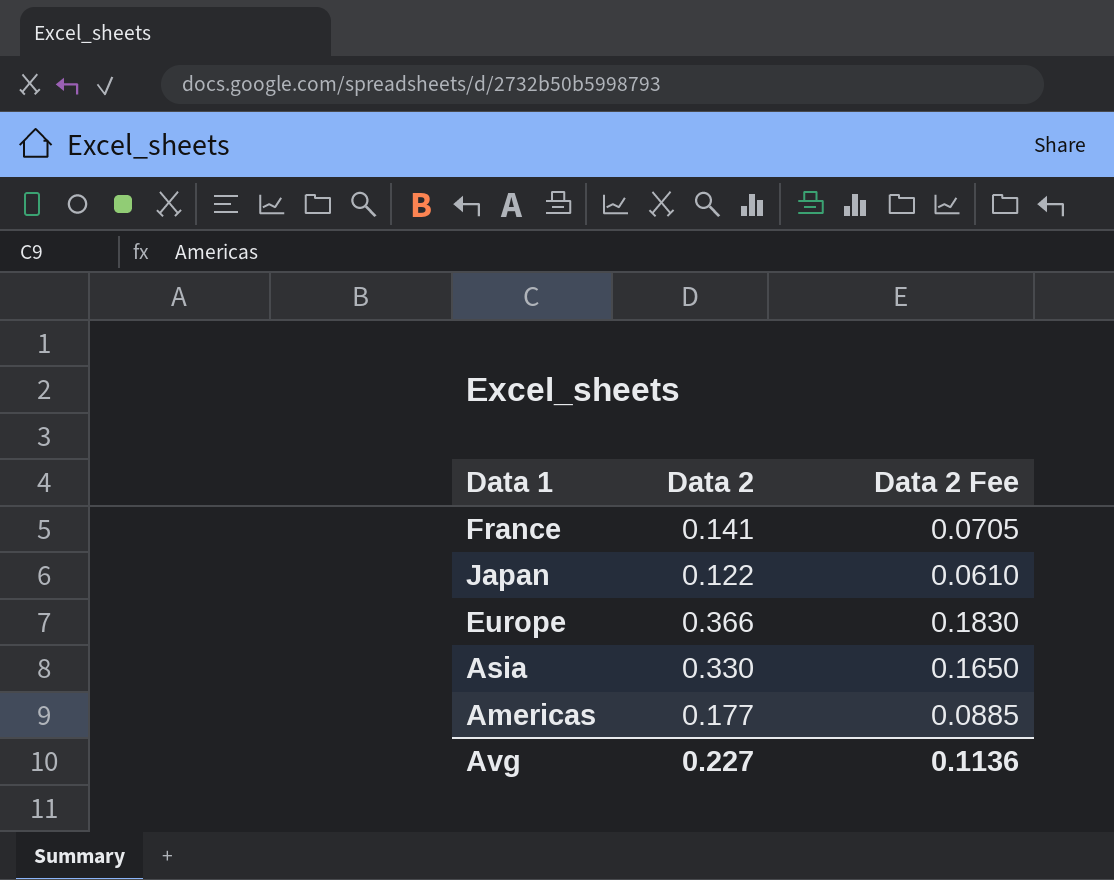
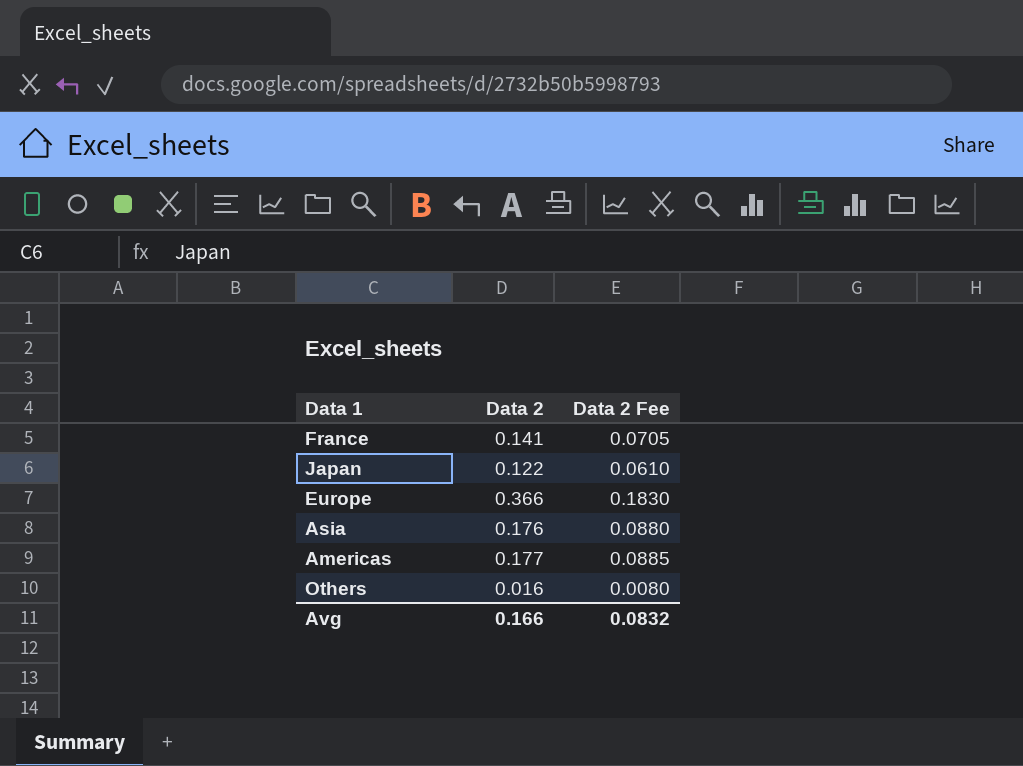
Asia | Data 2: 0.330 -> 0.176
Asia | Data 2 Fee: 0.1650 -> 0.0880
row Others: none -> 0.016 | 0.0080
Avg | Data 2: 0.227 -> 0.166
Avg | Data 2 Fee: 0.1136 -> 0.0832

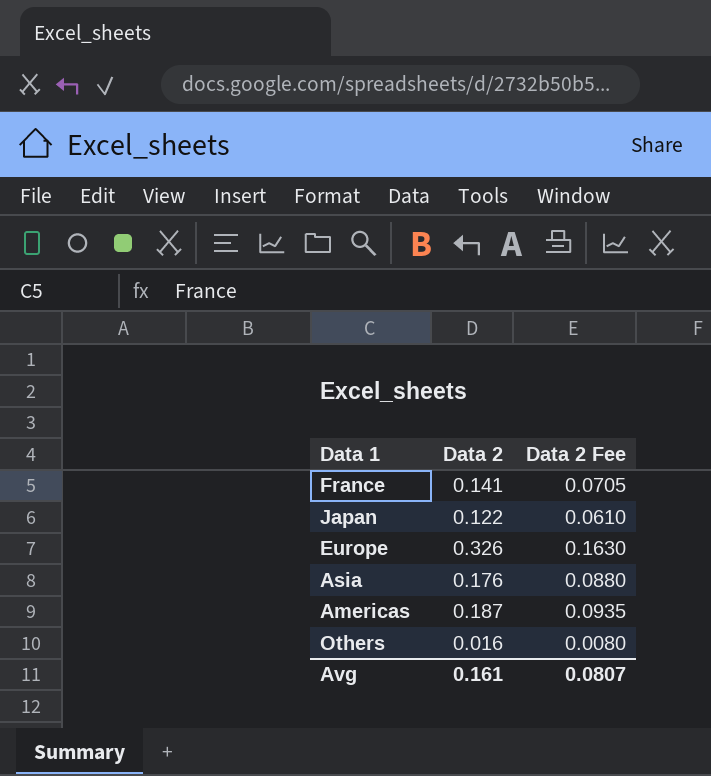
Europe | Data 2: 0.366 -> 0.326
Europe | Data 2 Fee: 0.1830 -> 0.1630
Americas | Data 2: 0.177 -> 0.187
Americas | Data 2 Fee: 0.0885 -> 0.0935
Avg | Data 2: 0.166 -> 0.161
Avg | Data 2 Fee: 0.0832 -> 0.0807

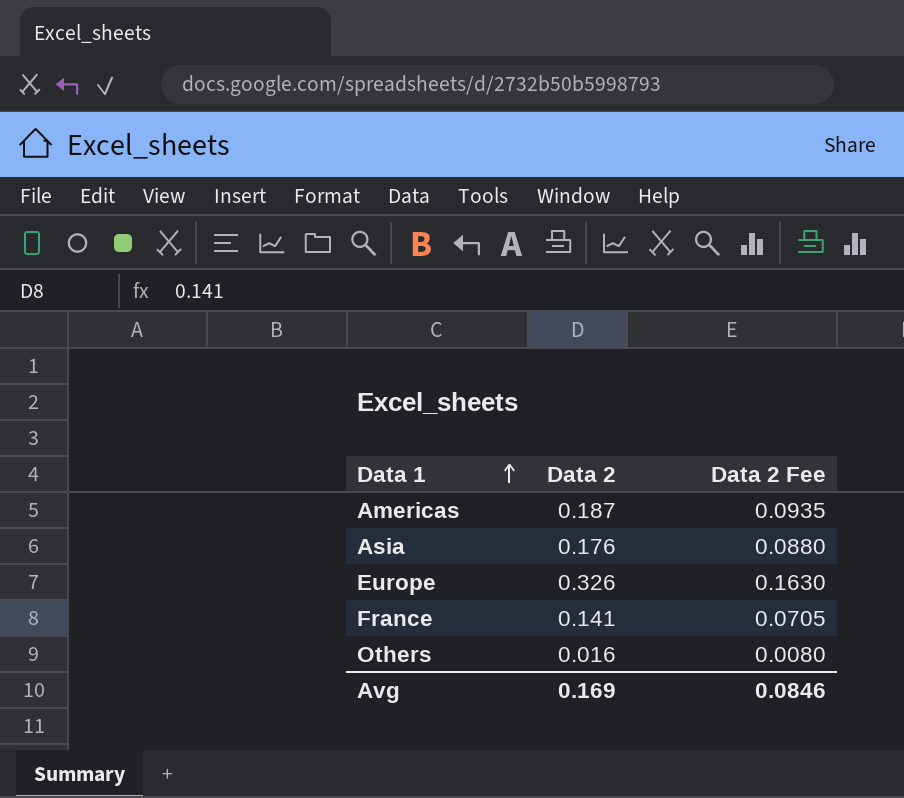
row order: none -> Data 1 ascending
row Japan: 0.122 | 0.0610 -> none
Avg | Data 2: 0.161 -> 0.169
Avg | Data 2 Fee: 0.0807 -> 0.0846

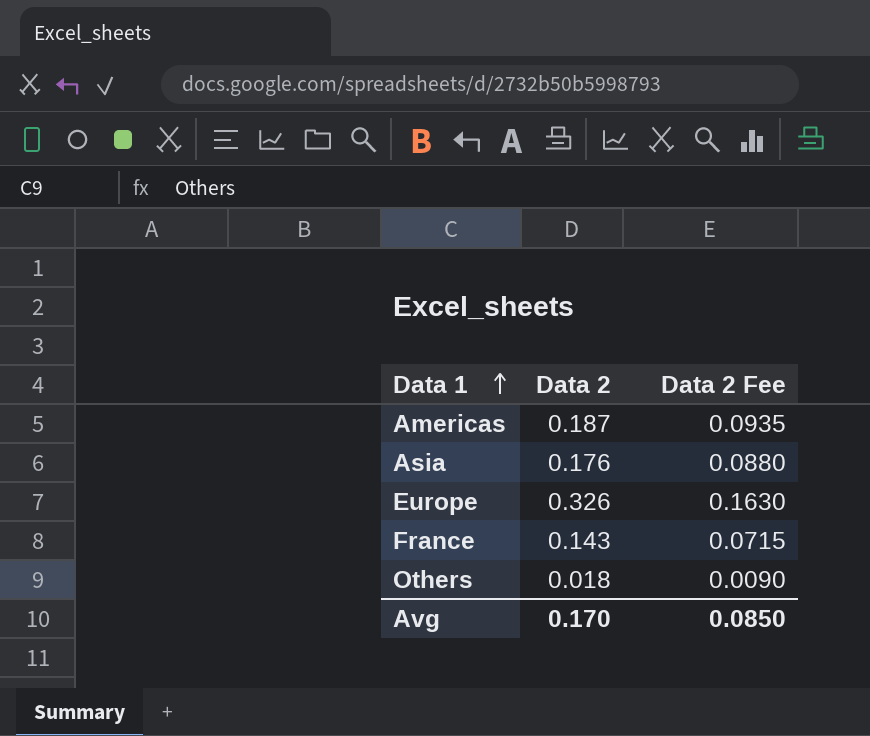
France | Data 2: 0.141 -> 0.143
France | Data 2 Fee: 0.0705 -> 0.0715
Others | Data 2: 0.016 -> 0.018
Others | Data 2 Fee: 0.0080 -> 0.0090
Avg | Data 2: 0.169 -> 0.170
Avg | Data 2 Fee: 0.0846 -> 0.0850

